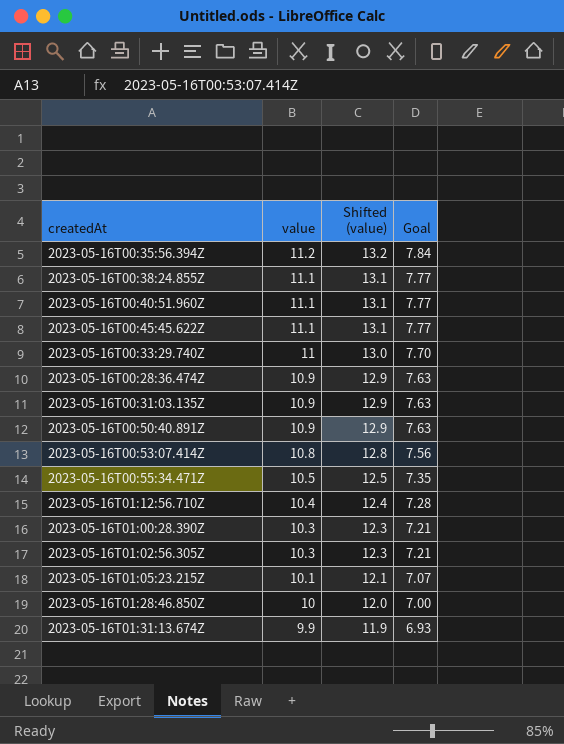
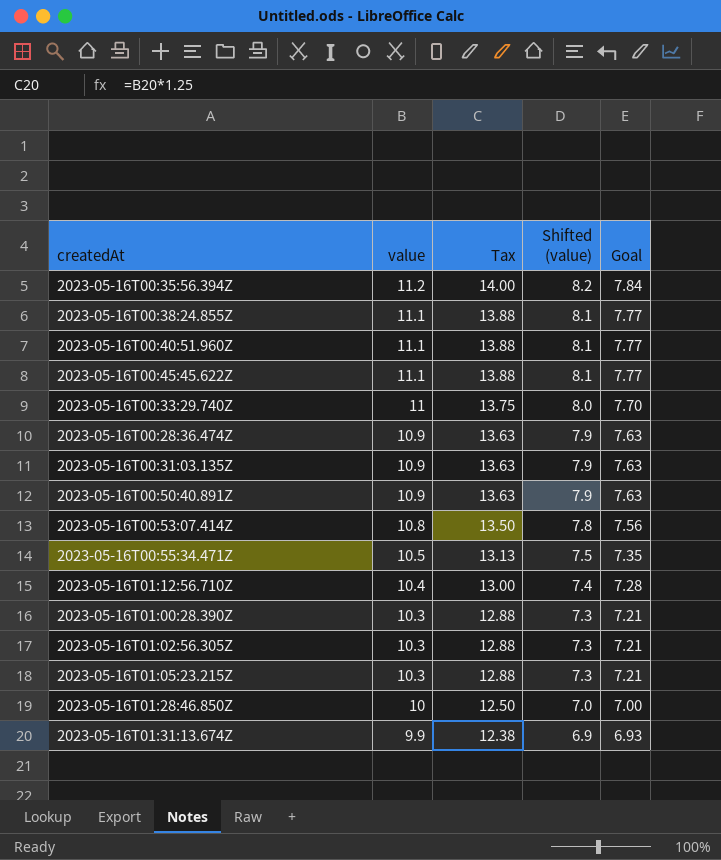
column Tax | formula: none -> [value] * 1.25
column Shifted (value) | formula: [value] + 2 -> [value] - 3
2023-05-16T01:05:23.215Z | value: 10.1 -> 10.3
2023-05-16T01:05:23.215Z | Goal: 7.07 -> 7.21

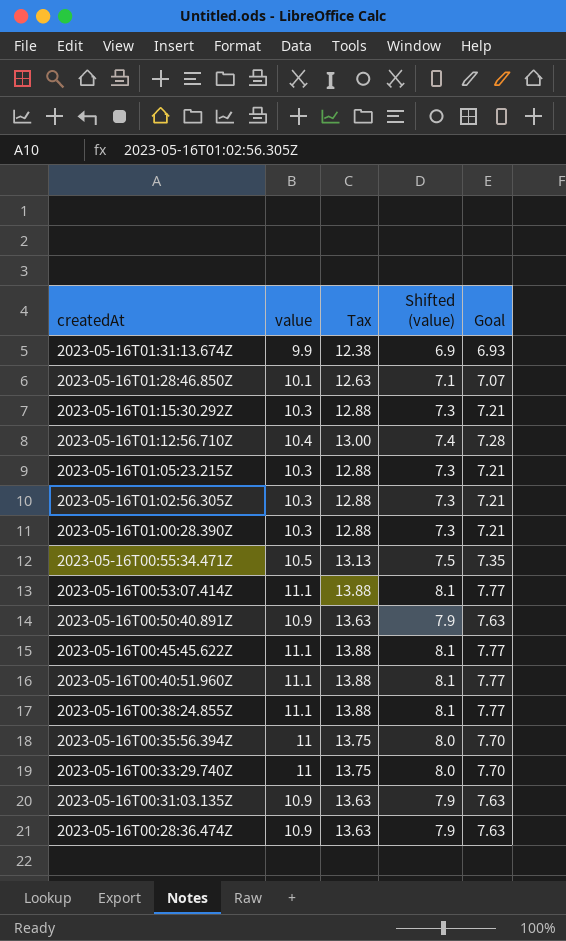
row order: value descending -> createdAt descending
2023-05-16T01:28:46.850Z | value: 10 -> 10.1
2023-05-16T01:28:46.850Z | Tax: 12.50 -> 12.63
2023-05-16T01:28:46.850Z | Shifted (value): 7.0 -> 7.1
2023-05-16T01:28:46.850Z | Goal: 7.00 -> 7.07
row 2023-05-16T01:15:30.292Z: none -> 10.3 | 12.88 | 7.3 | 7.21
2023-05-16T00:53:07.414Z | value: 10.8 -> 11.1
2023-05-16T00:53:07.414Z | Tax: 13.50 -> 13.88
2023-05-16T00:53:07.414Z | Shifted (value): 7.8 -> 8.1
2023-05-16T00:53:07.414Z | Goal: 7.56 -> 7.77
2023-05-16T00:35:56.394Z | value: 11.2 -> 11
2023-05-16T00:35:56.394Z | Tax: 14.00 -> 13.75
2023-05-16T00:35:56.394Z | Shifted (value): 8.2 -> 8.0
2023-05-16T00:35:56.394Z | Goal: 7.84 -> 7.70

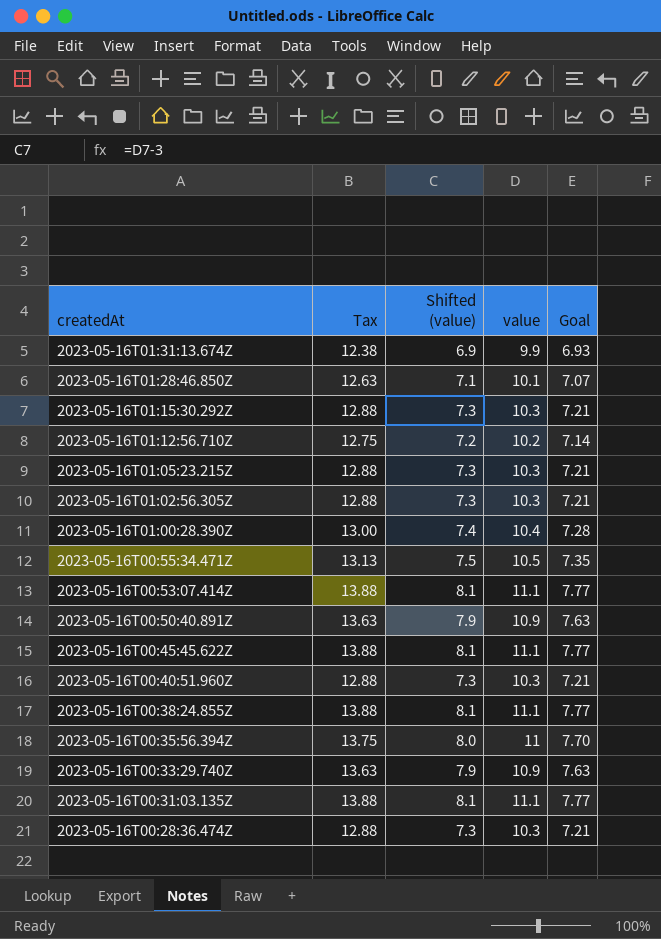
column value | position: 2 -> 4
2023-05-16T01:12:56.710Z | Tax: 13.00 -> 12.75
2023-05-16T01:12:56.710Z | Shifted (value): 7.4 -> 7.2
2023-05-16T01:12:56.710Z | value: 10.4 -> 10.2
2023-05-16T01:12:56.710Z | Goal: 7.28 -> 7.14
2023-05-16T01:00:28.390Z | Tax: 12.88 -> 13.00
2023-05-16T01:00:28.390Z | Shifted (value): 7.3 -> 7.4
2023-05-16T01:00:28.390Z | value: 10.3 -> 10.4
2023-05-16T01:00:28.390Z | Goal: 7.21 -> 7.28
2023-05-16T00:40:51.960Z | Tax: 13.88 -> 12.88
2023-05-16T00:40:51.960Z | Shifted (value): 8.1 -> 7.3
2023-05-16T00:40:51.960Z | value: 11.1 -> 10.3
2023-05-16T00:40:51.960Z | Goal: 7.77 -> 7.21
2023-05-16T00:33:29.740Z | Tax: 13.75 -> 13.63
2023-05-16T00:33:29.740Z | Shifted (value): 8.0 -> 7.9
2023-05-16T00:33:29.740Z | value: 11 -> 10.9
2023-05-16T00:33:29.740Z | Goal: 7.70 -> 7.63
2023-05-16T00:31:03.135Z | Tax: 13.63 -> 13.88
2023-05-16T00:31:03.135Z | Shifted (value): 7.9 -> 8.1
2023-05-16T00:31:03.135Z | value: 10.9 -> 11.1
2023-05-16T00:31:03.135Z | Goal: 7.63 -> 7.77
2023-05-16T00:28:36.474Z | Tax: 13.63 -> 12.88
2023-05-16T00:28:36.474Z | Shifted (value): 7.9 -> 7.3
2023-05-16T00:28:36.474Z | value: 10.9 -> 10.3
2023-05-16T00:28:36.474Z | Goal: 7.63 -> 7.21

